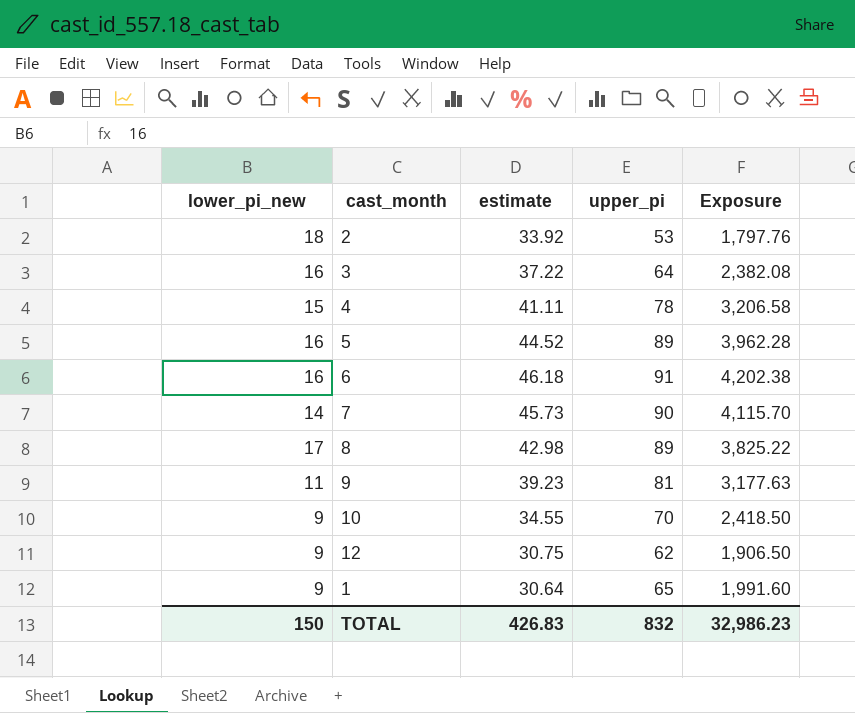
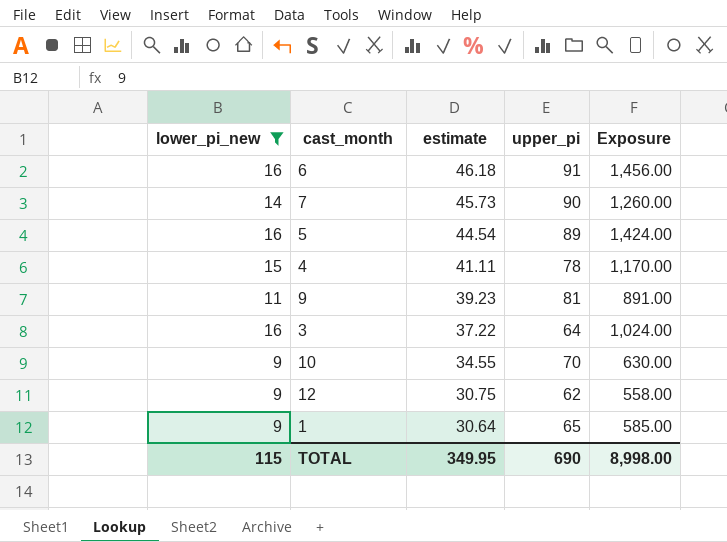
filter: none -> lower_pi_new <= 16
row order: none -> estimate descending
column Exposure | formula: [estimate] * [upper_pi] -> [lower_pi_new] * [upper_pi]
5 | estimate: 44.52 -> 44.54
TOTAL | lower_pi_new: 150 -> 115
TOTAL | estimate: 426.83 -> 349.95
TOTAL | upper_pi: 832 -> 690
TOTAL | Exposure: 32,986.23 -> 8,998.00

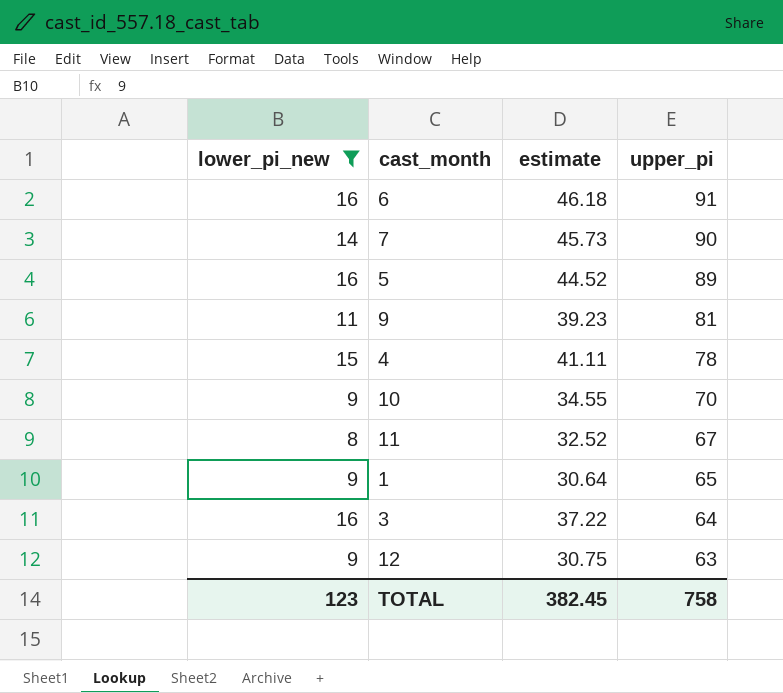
row order: estimate descending -> upper_pi descending
column Exposure | formula: [lower_pi_new] * [upper_pi] -> none
5 | estimate: 44.54 -> 44.52
row 11: none -> 8 | 32.52 | 67
12 | upper_pi: 62 -> 63
TOTAL | lower_pi_new: 115 -> 123
TOTAL | estimate: 349.95 -> 382.45
TOTAL | upper_pi: 690 -> 758

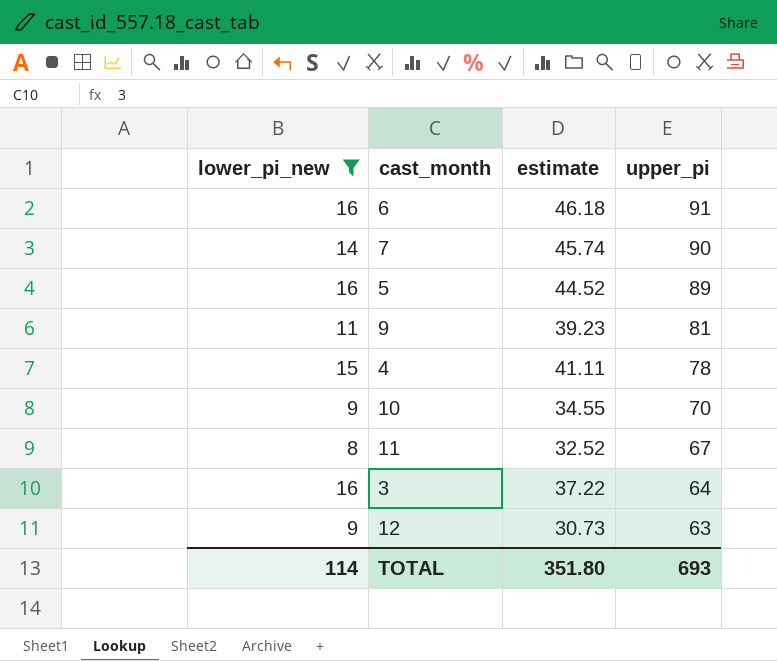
row 1: 9 | 30.64 | 65 -> none
7 | estimate: 45.73 -> 45.74
12 | estimate: 30.75 -> 30.73
TOTAL | lower_pi_new: 123 -> 114
TOTAL | estimate: 382.45 -> 351.80
TOTAL | upper_pi: 758 -> 693

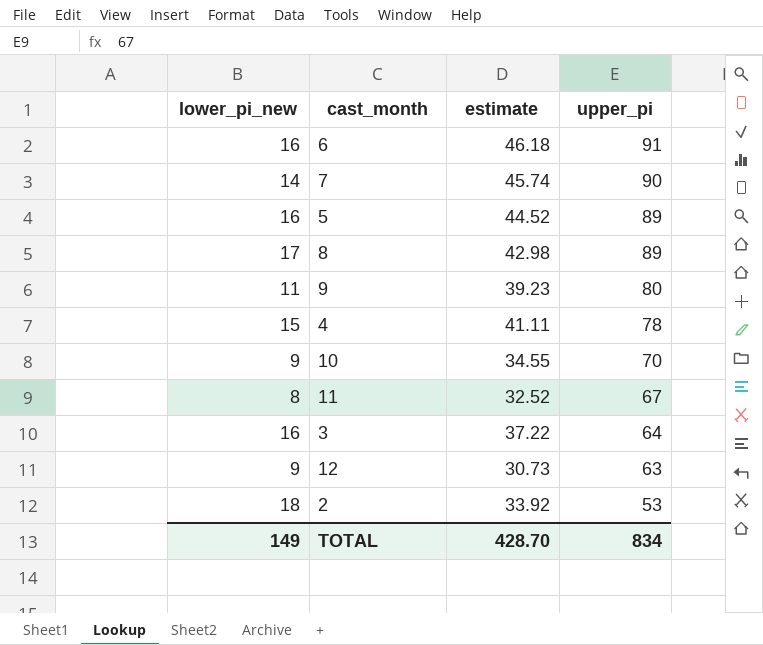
filter: lower_pi_new <= 16 -> none
9 | upper_pi: 81 -> 80
TOTAL | lower_pi_new: 114 -> 149
TOTAL | estimate: 351.80 -> 428.70
TOTAL | upper_pi: 693 -> 834

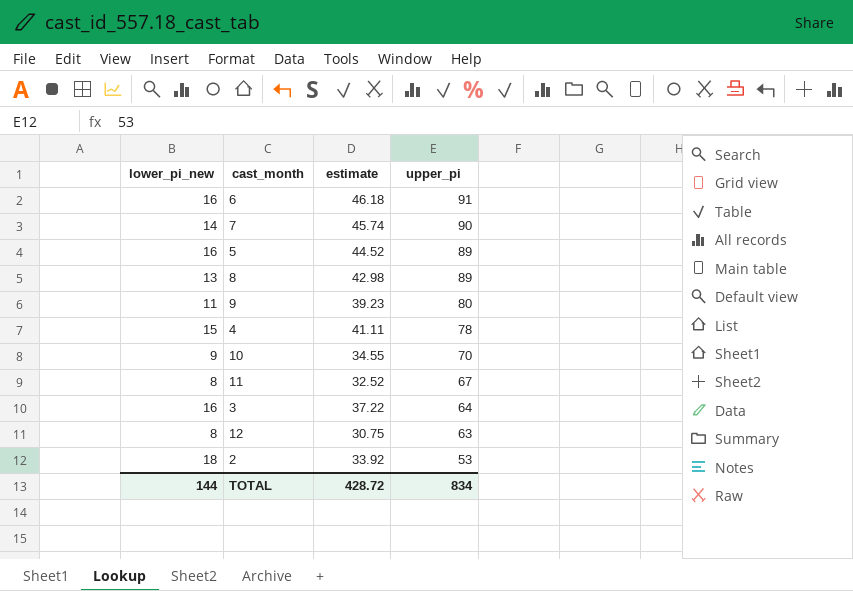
8 | lower_pi_new: 17 -> 13
12 | lower_pi_new: 9 -> 8
12 | estimate: 30.73 -> 30.75
TOTAL | lower_pi_new: 149 -> 144
TOTAL | estimate: 428.70 -> 428.72

